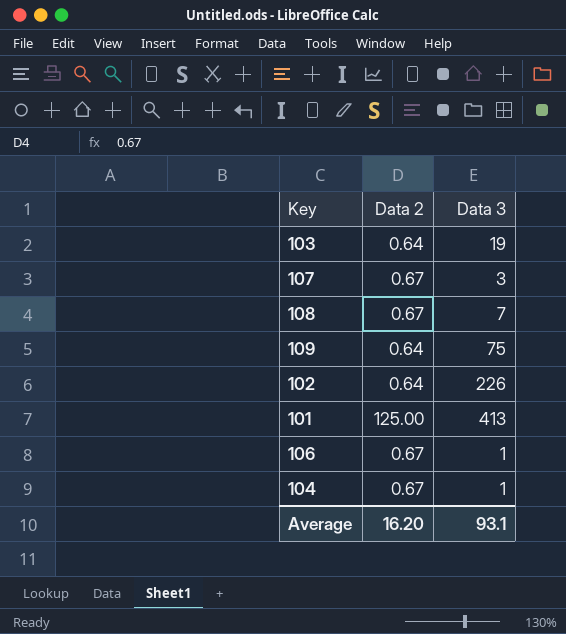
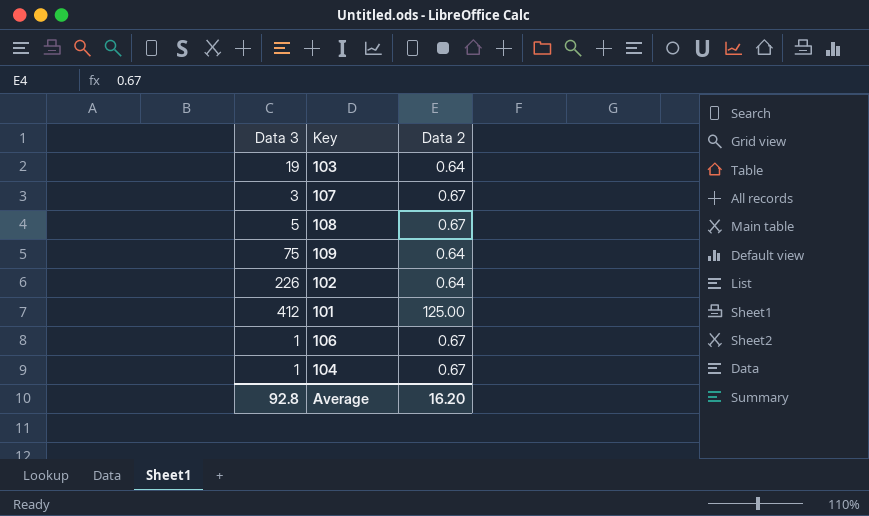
column Data 3 | position: 3 -> 1
108 | Data 3: 7 -> 5
101 | Data 3: 413 -> 412
Average | Data 3: 93.1 -> 92.8

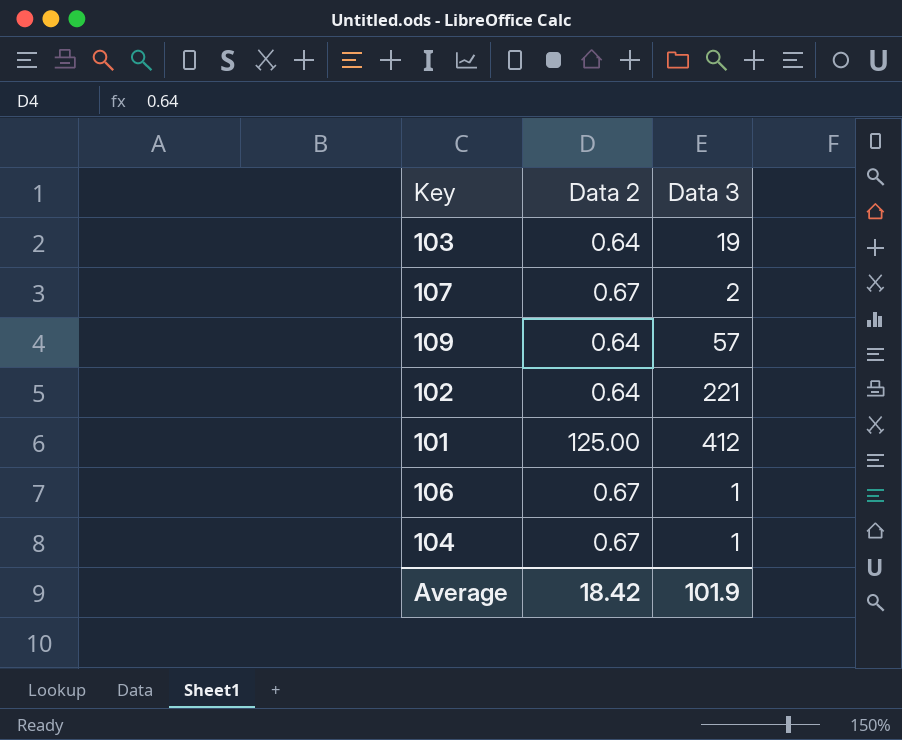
column Data 3 | position: 1 -> 3
row 108: 5 | 0.67 -> none
107 | Data 3: 3 -> 2
109 | Data 3: 75 -> 57
102 | Data 3: 226 -> 221
Average | Data 2: 16.20 -> 18.42
Average | Data 3: 92.8 -> 101.9

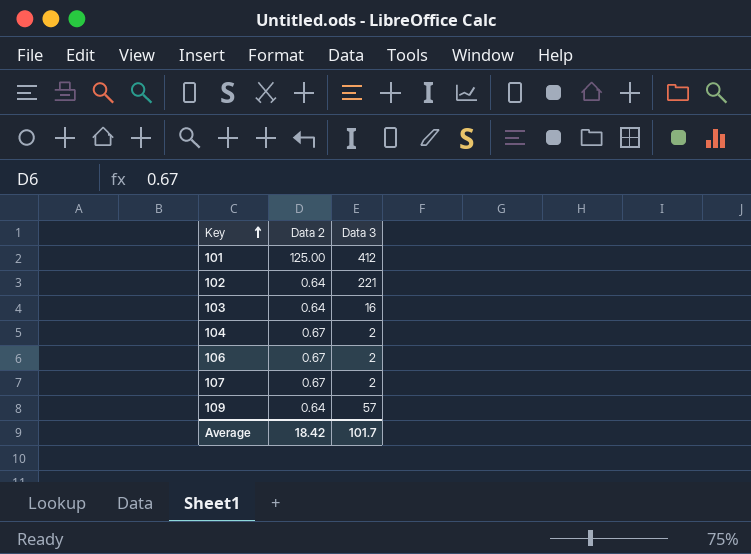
row order: none -> Key ascending
103 | Data 3: 19 -> 16
104 | Data 3: 1 -> 2
106 | Data 3: 1 -> 2
Average | Data 3: 101.9 -> 101.7

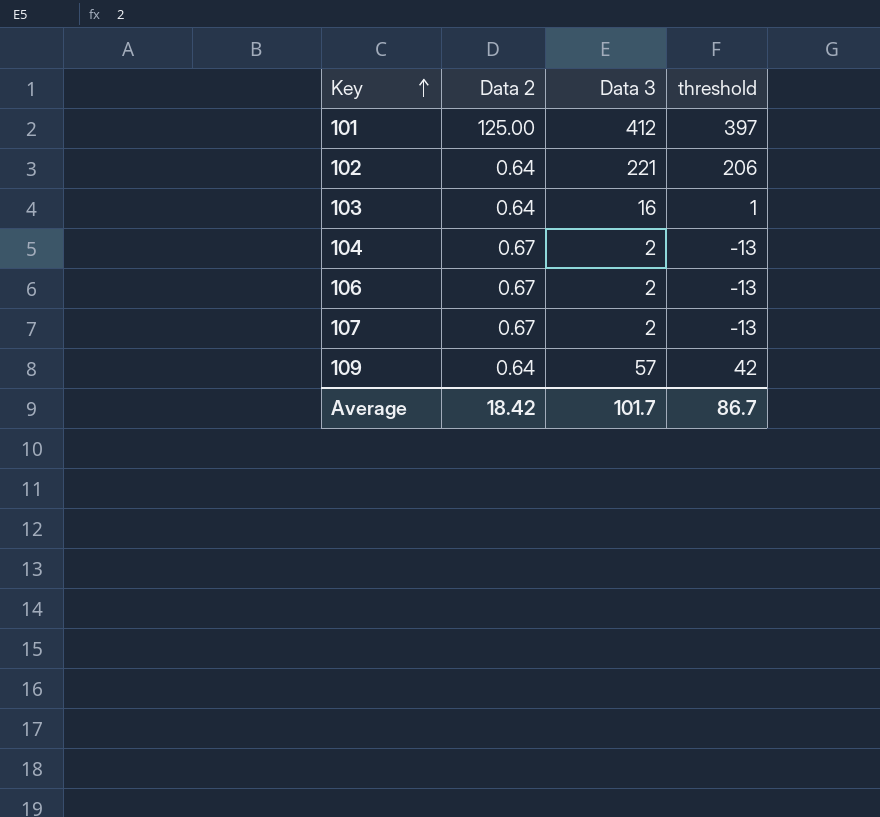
column threshold | formula: none -> [Data 3] - 15

